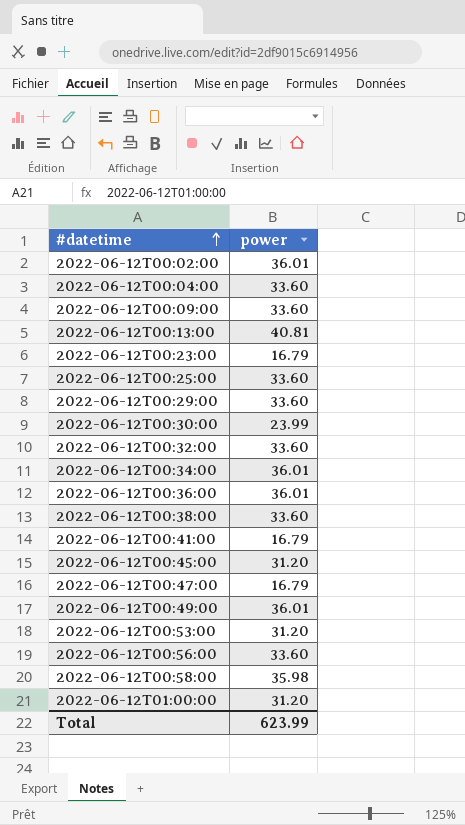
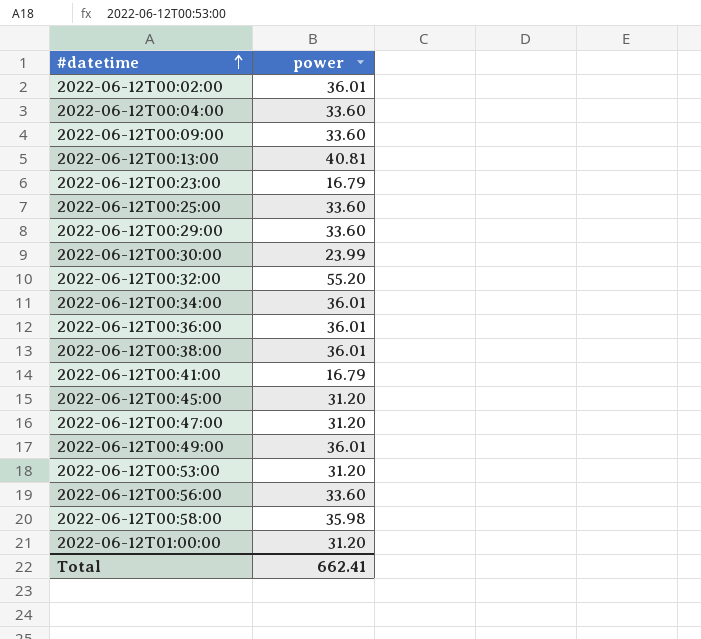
2022-06-12T00:32:00 | power: 33.60 -> 55.20
2022-06-12T00:38:00 | power: 33.60 -> 36.01
2022-06-12T00:47:00 | power: 16.79 -> 31.20
Total | power: 623.99 -> 662.41

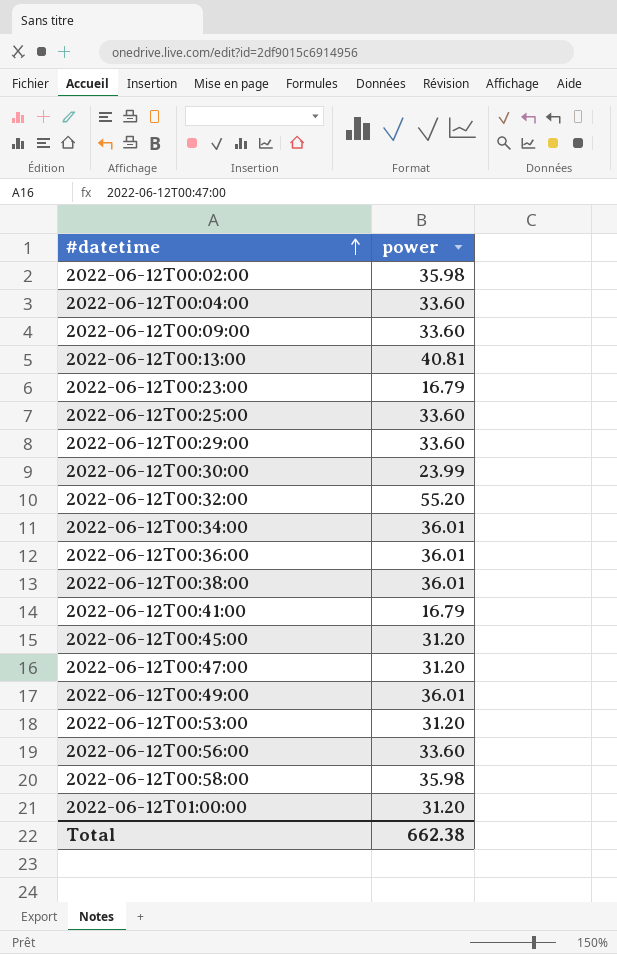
2022-06-12T00:02:00 | power: 36.01 -> 35.98
Total | power: 662.41 -> 662.38

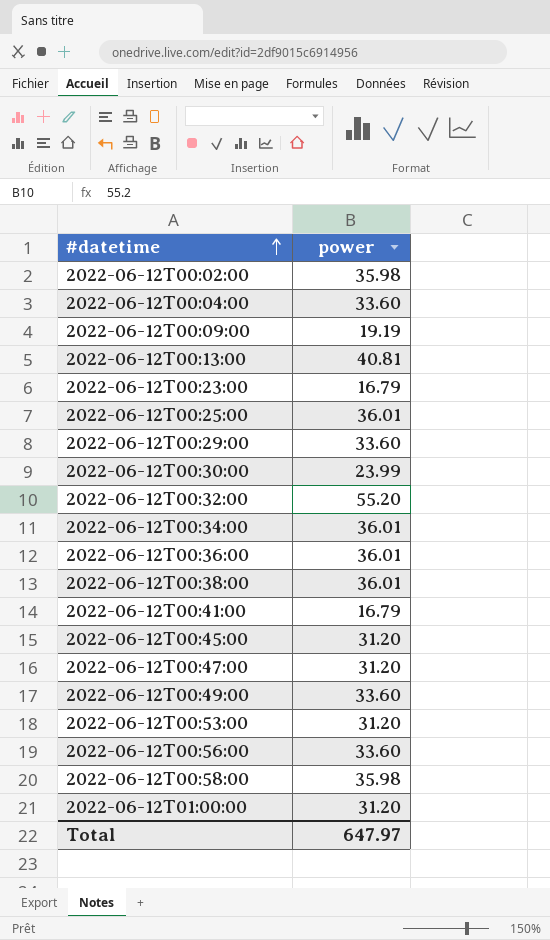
2022-06-12T00:09:00 | power: 33.60 -> 19.19
2022-06-12T00:25:00 | power: 33.60 -> 36.01
2022-06-12T00:49:00 | power: 36.01 -> 33.60
Total | power: 662.38 -> 647.97

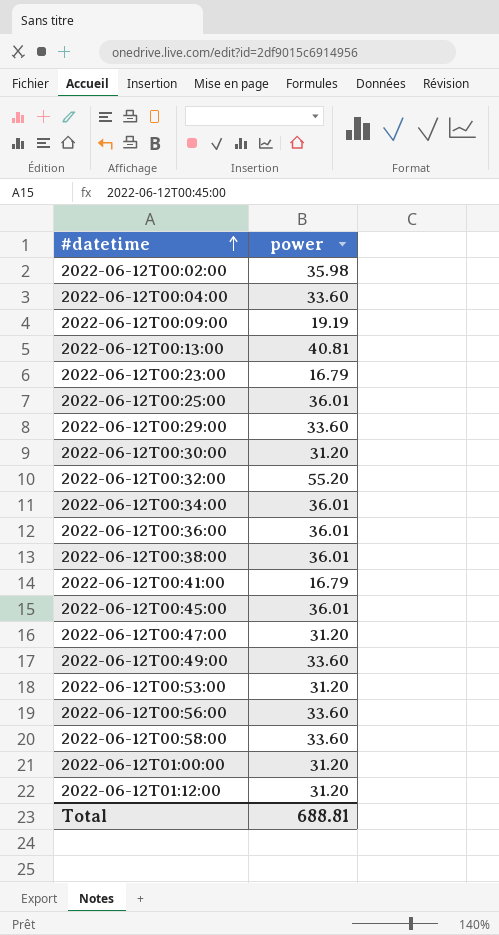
2022-06-12T00:30:00 | power: 23.99 -> 31.20
2022-06-12T00:45:00 | power: 31.20 -> 36.01
2022-06-12T00:58:00 | power: 35.98 -> 33.60
row 2022-06-12T01:12:00: none -> 31.20
Total | power: 647.97 -> 688.81

